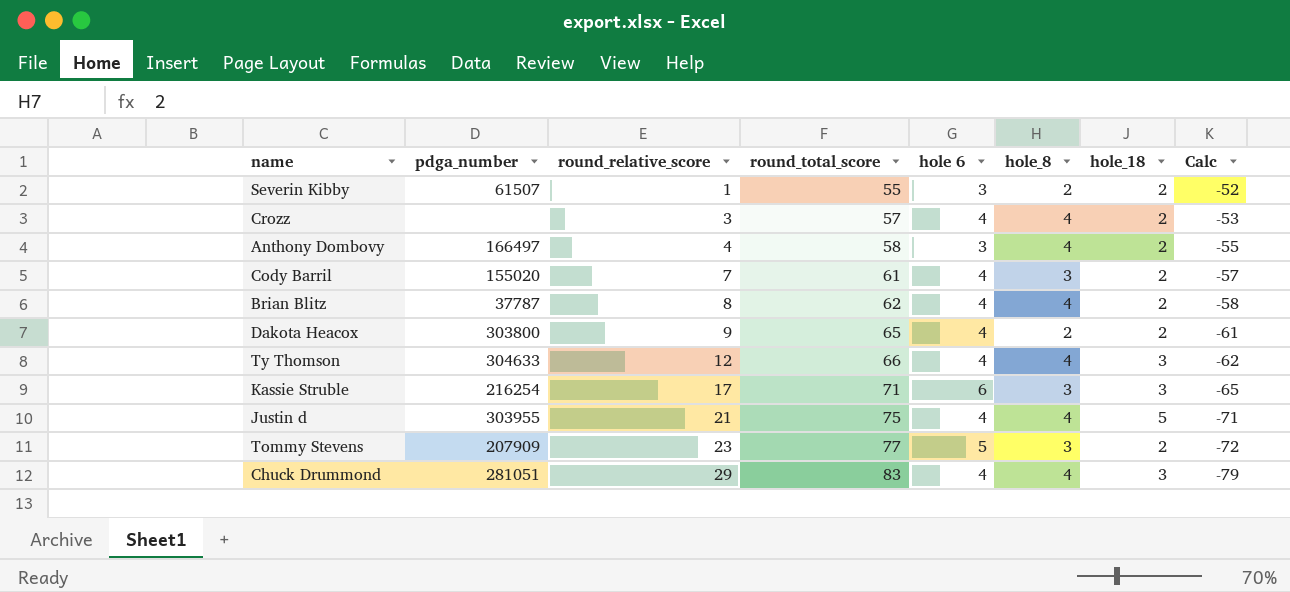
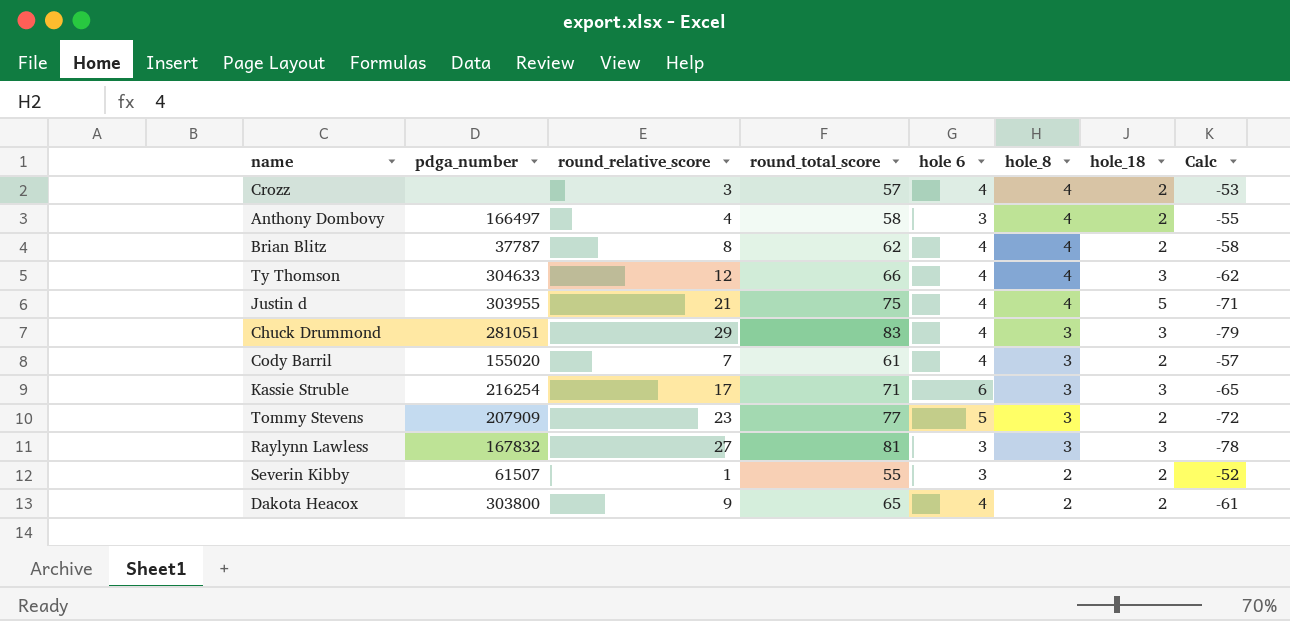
row order: round_relative_score ascending -> hole_8 descending
Chuck Drummond | hole_8: 4 -> 3
row Raylynn Lawless: none -> 167832 | 27 | 81 | 3 | 3 | 3 | -78

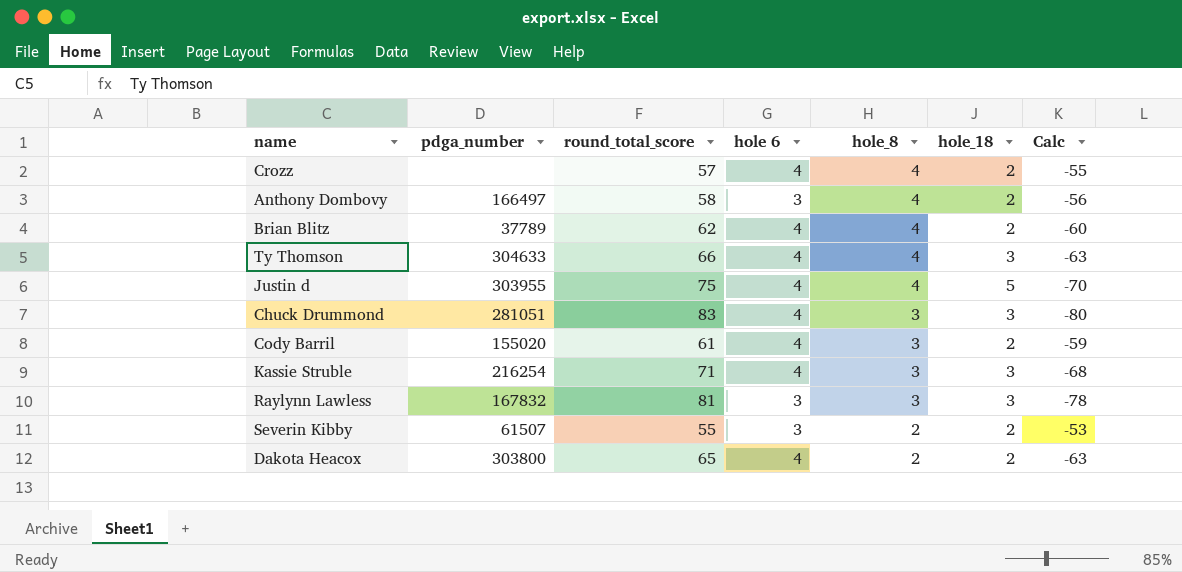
column round_relative_score | position: 3 -> none
column Calc | formula: [hole 6] - [round_total_score] -> [hole_18] - [round_total_score]
row Tommy Stevens: 207909 | 23 | 77 | 5 | 3 | 2 | -72 -> none
Brian Blitz | pdga_number: 37787 -> 37789
Kassie Struble | hole 6: 6 -> 4

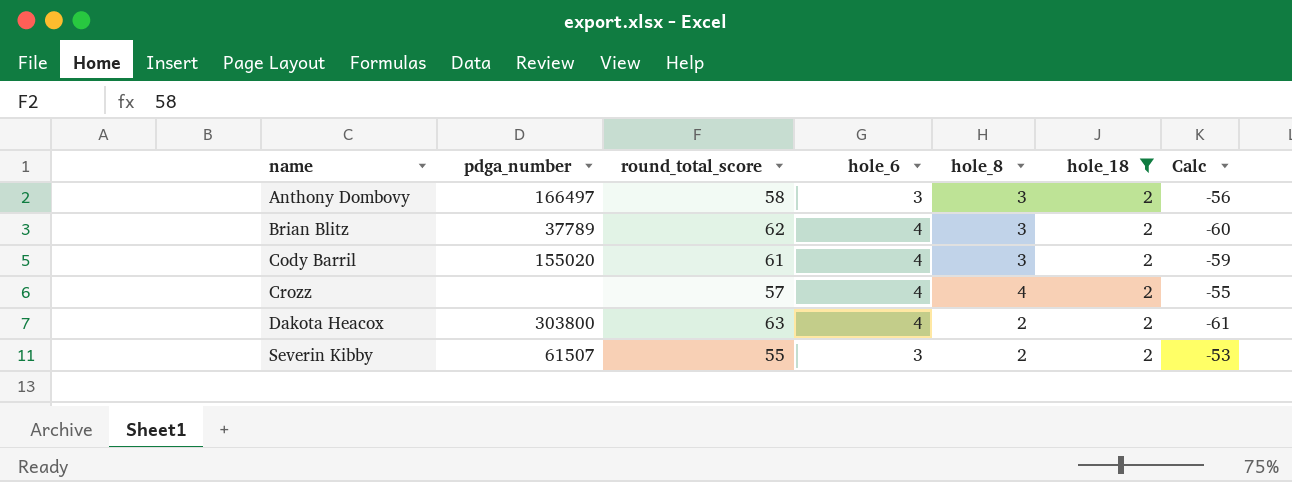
filter: none -> hole_18 = 2
row order: hole_8 descending -> name ascending
column name: hole 6 -> hole_6
Anthony Dombovy | hole_8: 4 -> 3
Brian Blitz | hole_8: 4 -> 3
Dakota Heacox | round_total_score: 65 -> 63
Dakota Heacox | Calc: -63 -> -61

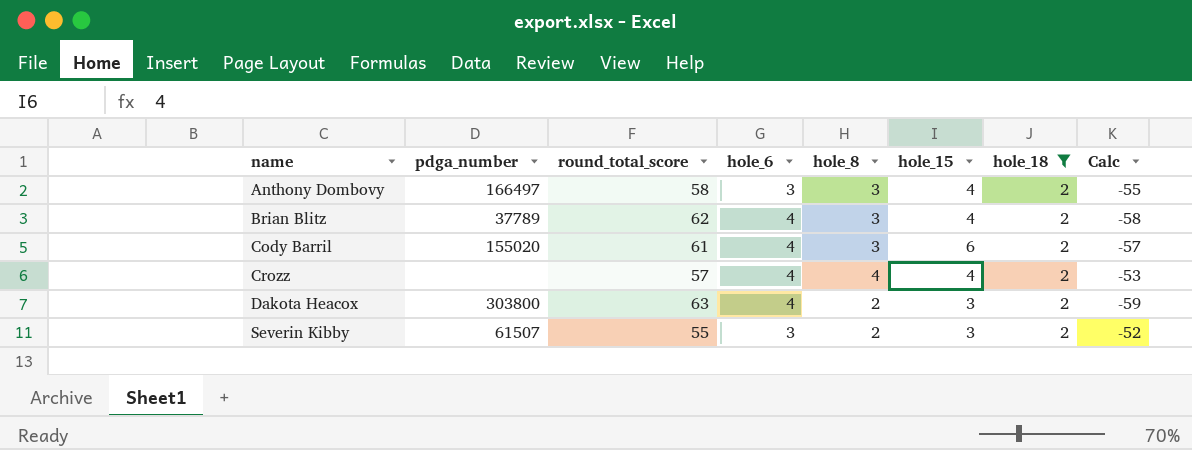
column hole_15 | position: none -> 6
column Calc | formula: [hole_18] - [round_total_score] -> [hole_6] - [round_total_score]

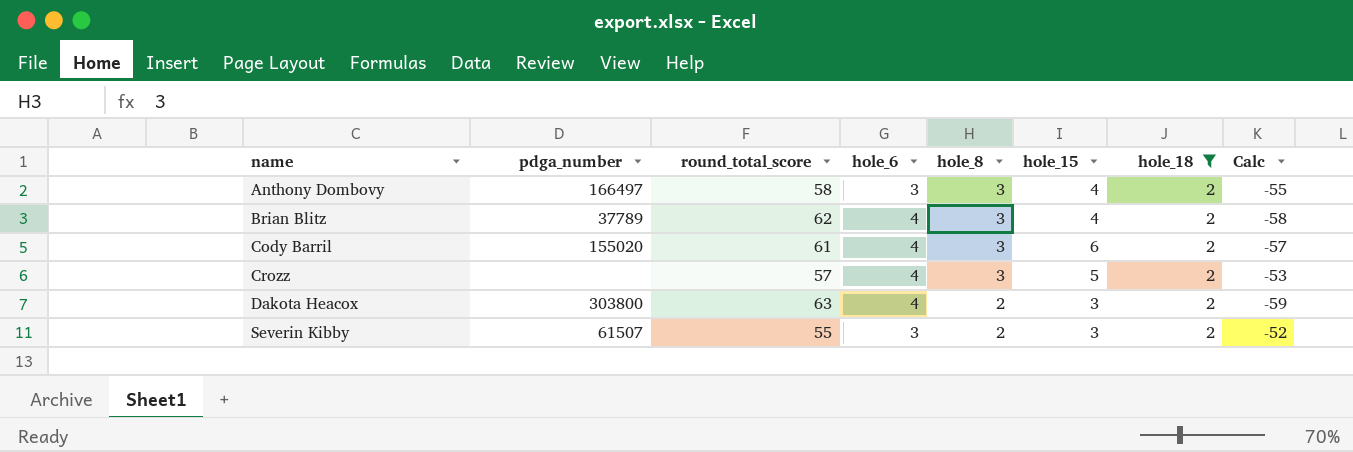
Crozz | hole_8: 4 -> 3
Crozz | hole_15: 4 -> 5

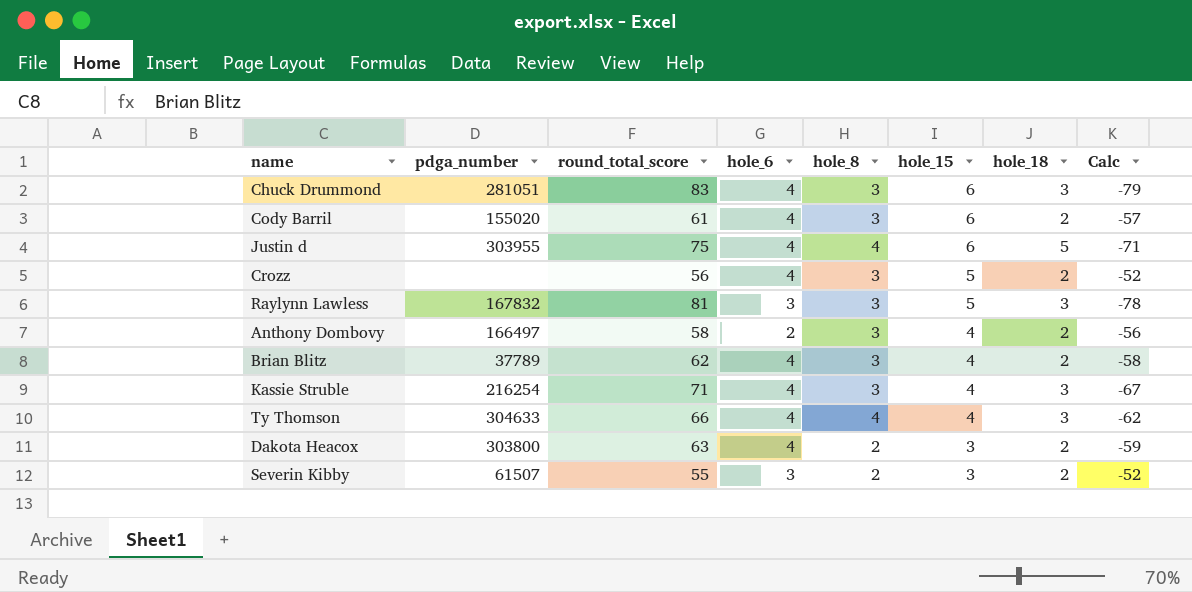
filter: hole_18 = 2 -> none
row order: name ascending -> hole_15 descending
Crozz | round_total_score: 57 -> 56
Crozz | Calc: -53 -> -52
Anthony Dombovy | hole_6: 3 -> 2
Anthony Dombovy | Calc: -55 -> -56

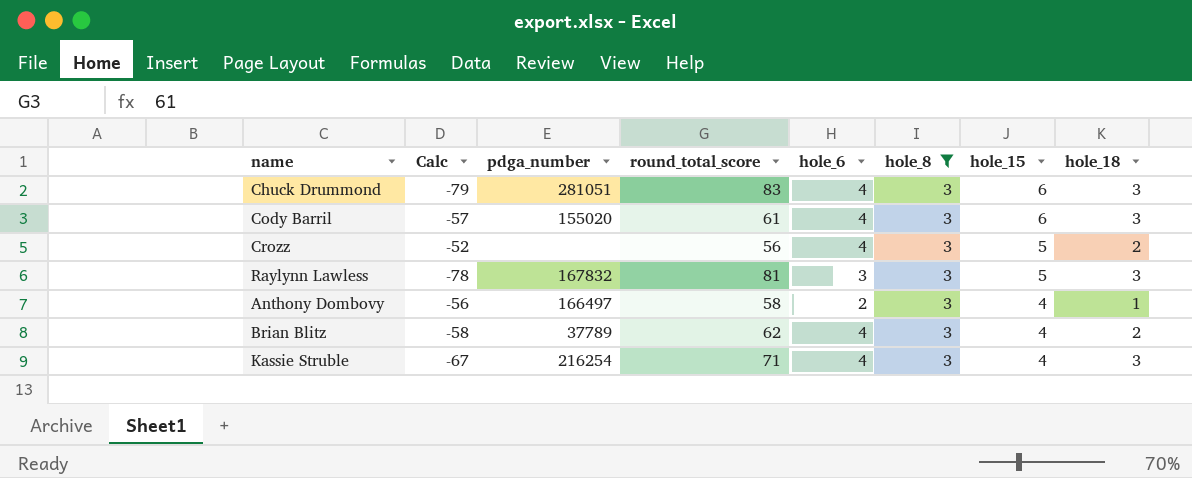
filter: none -> hole_8 = 3
column Calc | position: 8 -> 2
Cody Barril | hole_18: 2 -> 3
Anthony Dombovy | hole_18: 2 -> 1

